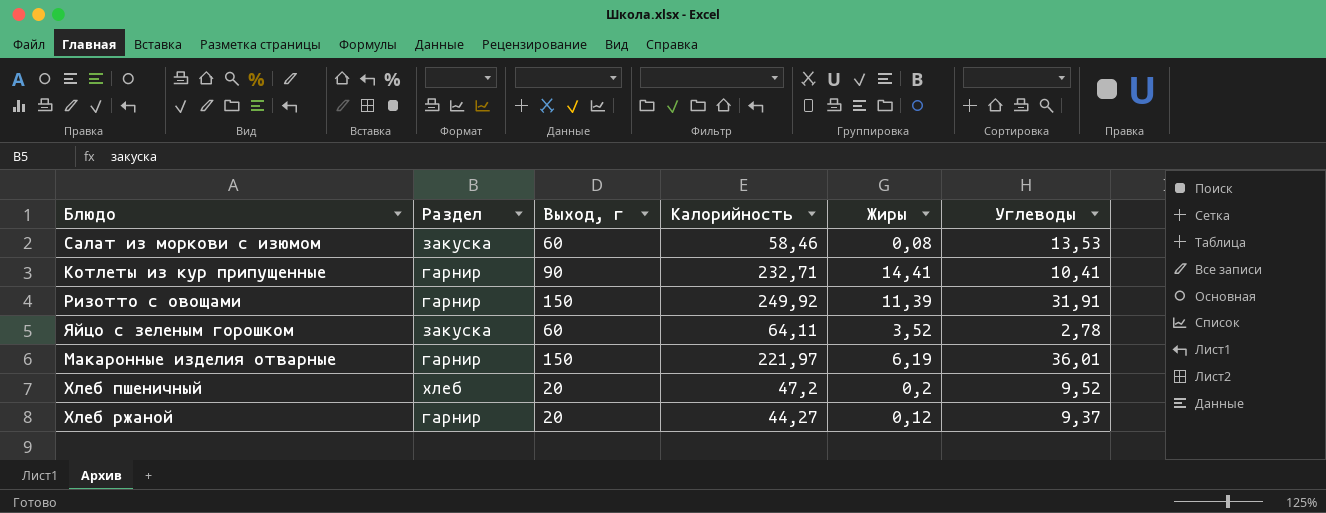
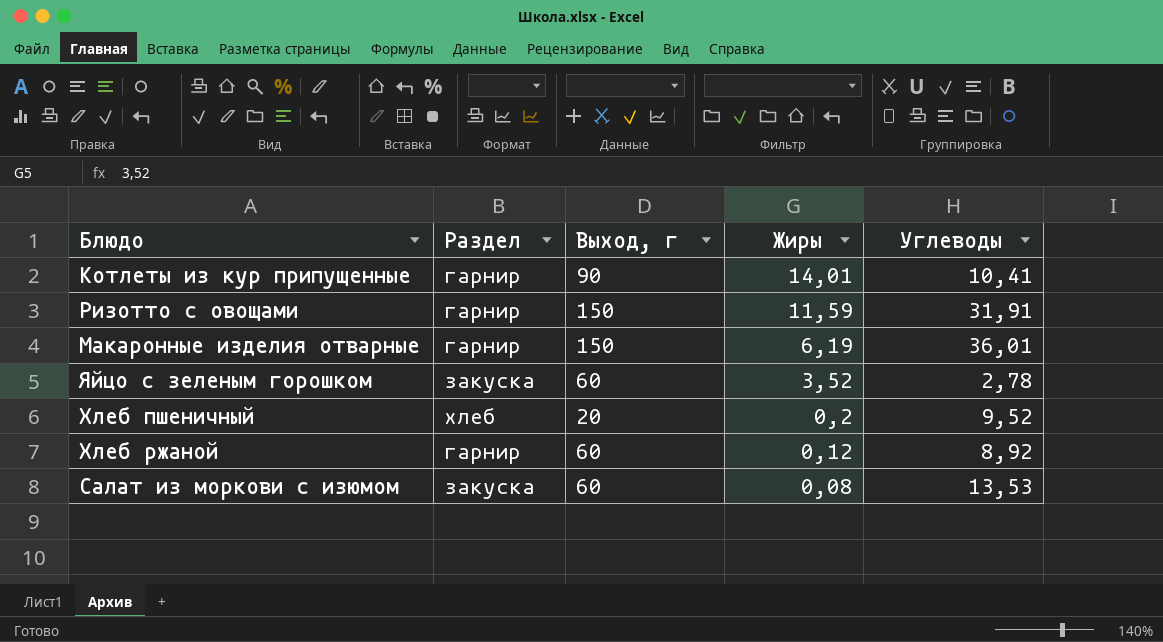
row order: none -> Жиры descending
column Калорийность | position: 4 -> none
Котлеты из кур припущенные | Жиры: 14,41 -> 14,01
Ризотто с овощами | Жиры: 11,39 -> 11,59
Хлеб ржаной | Выход, г: 20 -> 60
Хлеб ржаной | Углеводы: 9,37 -> 8,92

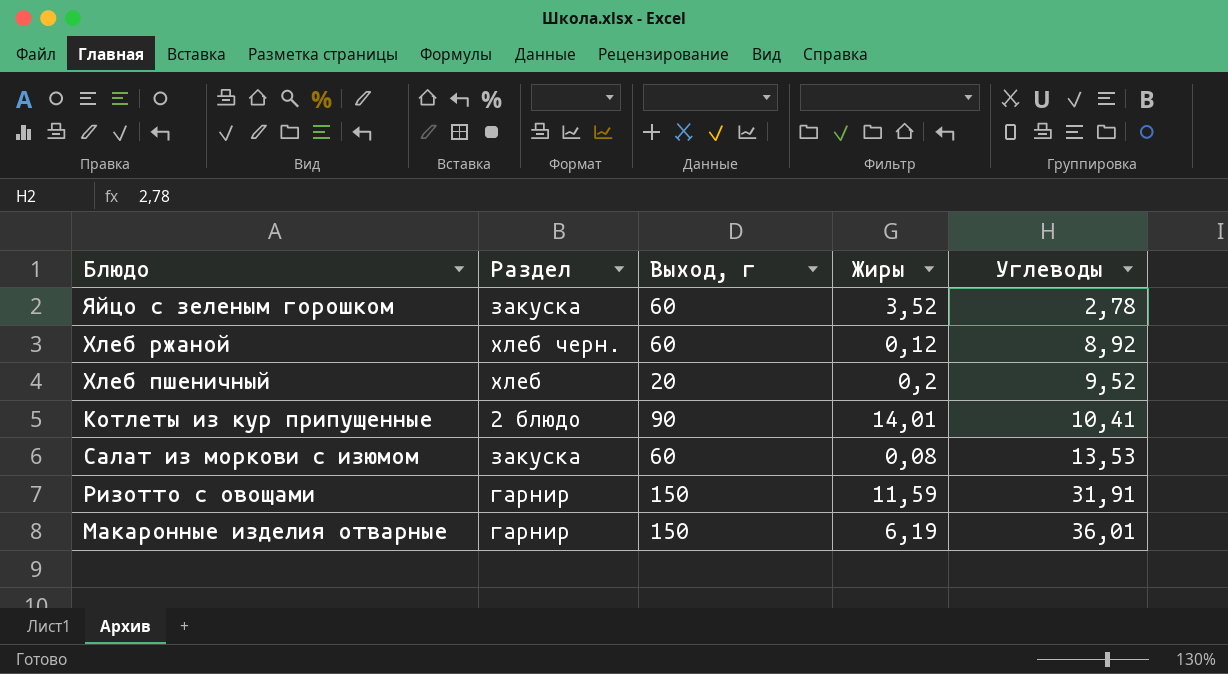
row order: Жиры descending -> Углеводы ascending
Хлеб ржаной | Раздел: гарнир -> хлеб черн.
Котлеты из кур припущенные | Раздел: гарнир -> 2 блюдо

